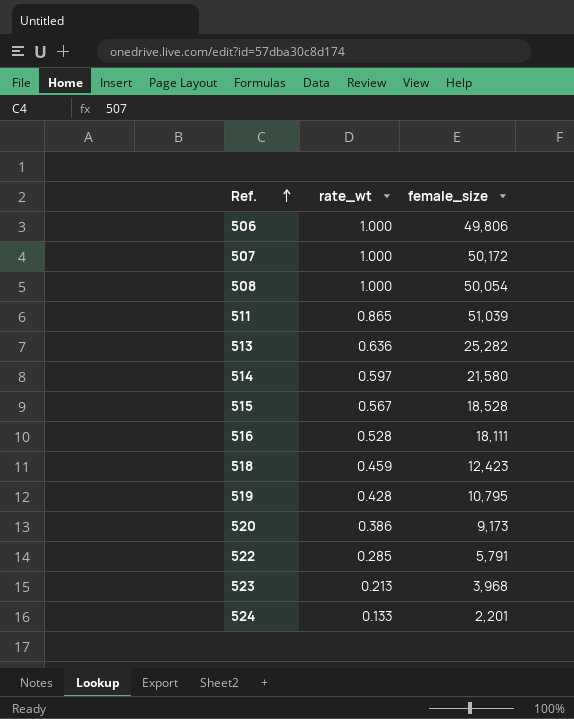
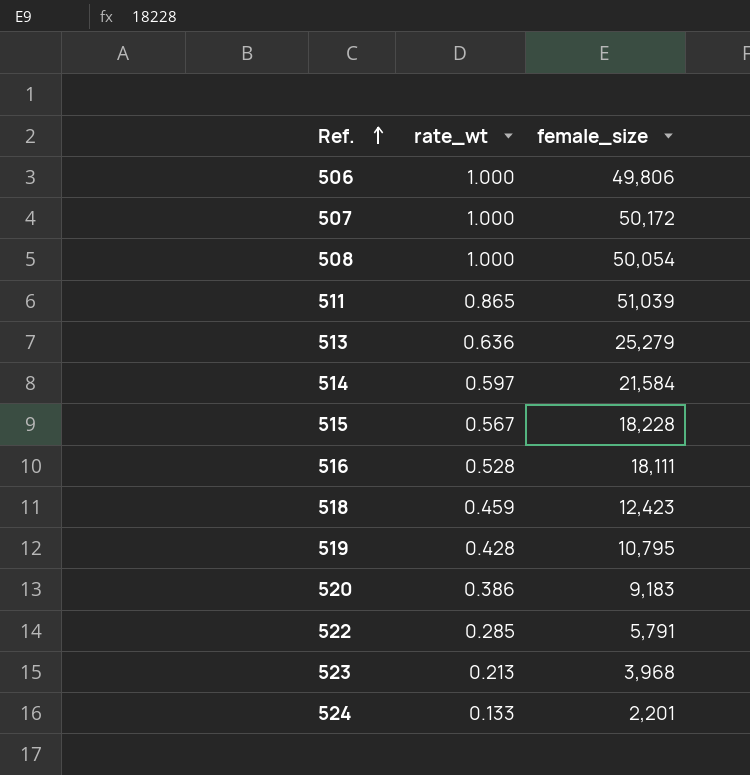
513 | female_size: 25,282 -> 25,279
514 | female_size: 21,580 -> 21,584
515 | female_size: 18,528 -> 18,228
520 | female_size: 9,173 -> 9,183

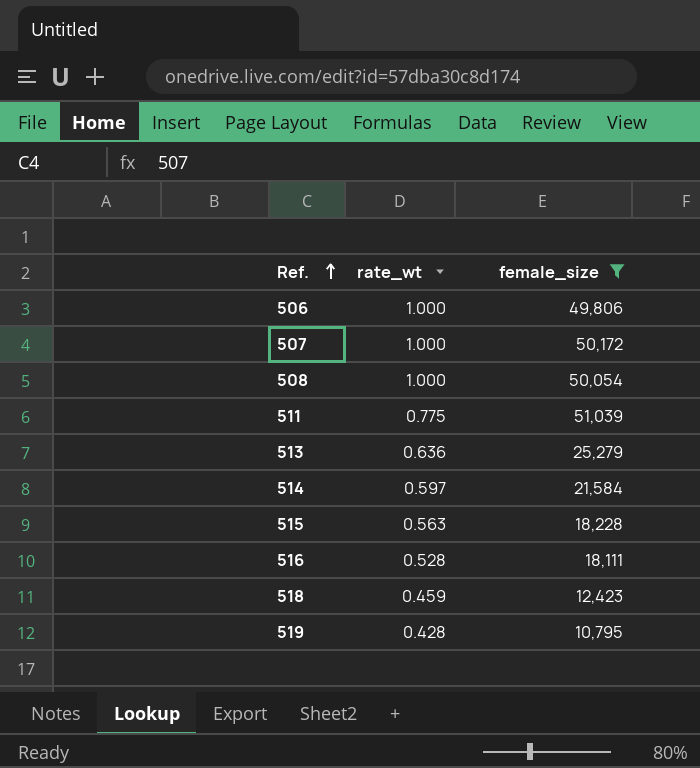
filter: none -> female_size >= 10,795
511 | rate_wt: 0.865 -> 0.775
515 | rate_wt: 0.567 -> 0.563

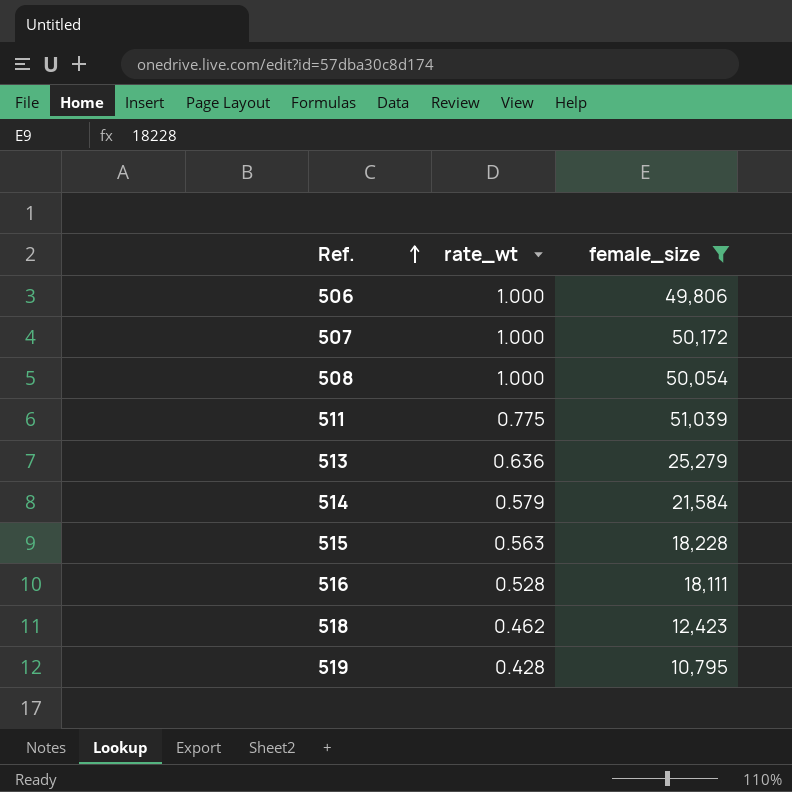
514 | rate_wt: 0.597 -> 0.579
518 | rate_wt: 0.459 -> 0.462

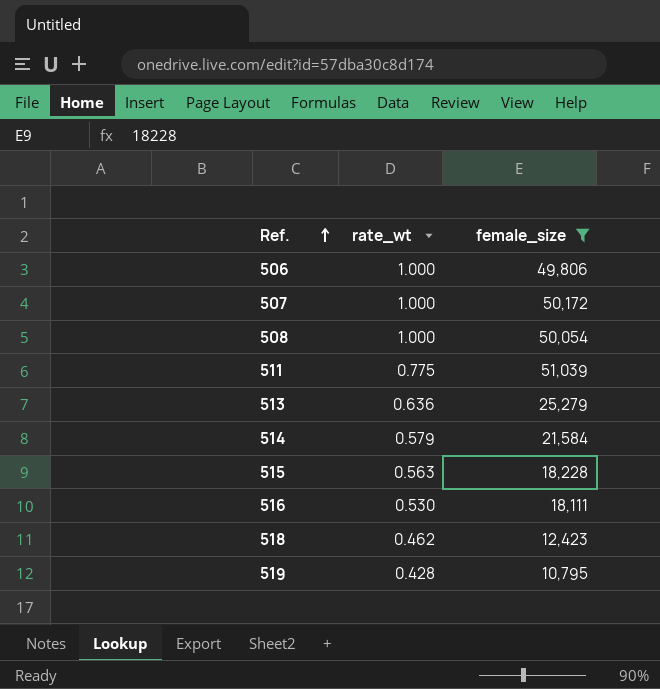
516 | rate_wt: 0.528 -> 0.530

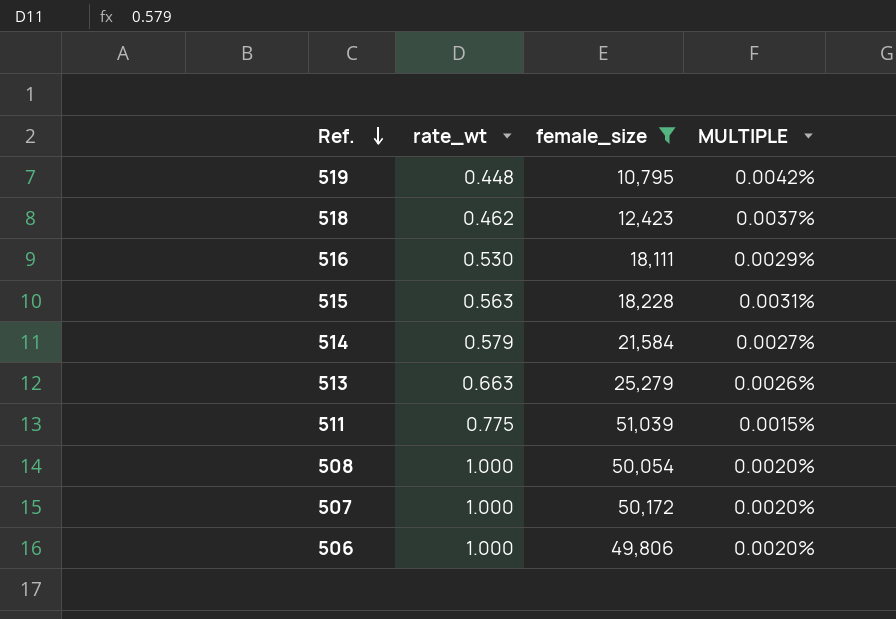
row order: Ref. ascending -> Ref. descending
column MULTIPLE | formula: none -> [rate_wt] / [female_size]
519 | rate_wt: 0.428 -> 0.448
513 | rate_wt: 0.636 -> 0.663

